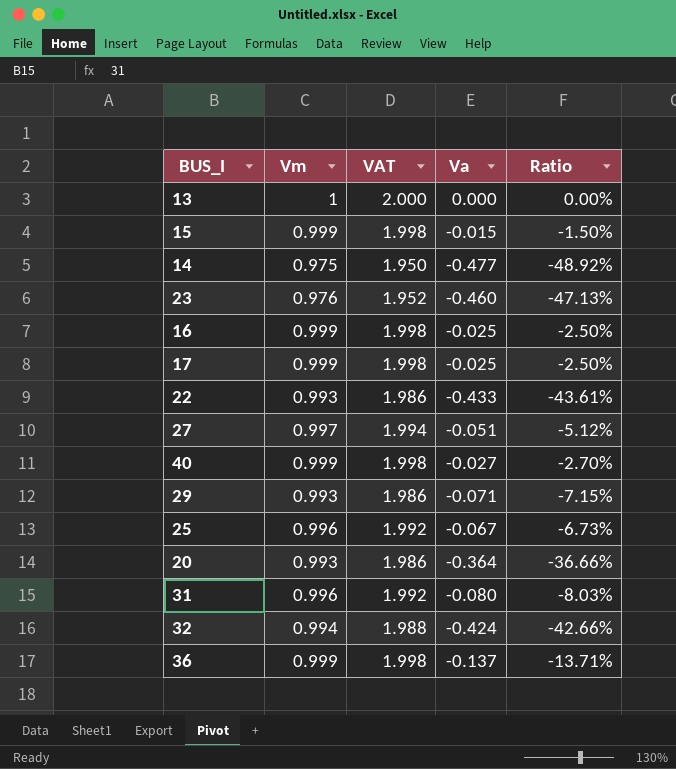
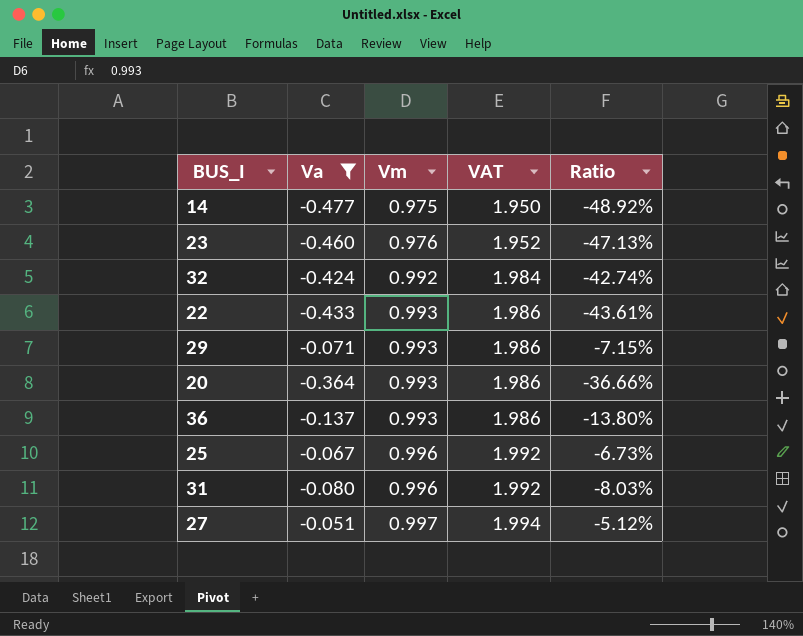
filter: none -> Va <= -0.051
row order: none -> Vm ascending
column Va | position: 4 -> 2
32 | Vm: 0.994 -> 0.992
32 | VAT: 1.988 -> 1.984
32 | Ratio: -42.66% -> -42.74%
36 | Vm: 0.999 -> 0.993
36 | VAT: 1.998 -> 1.986
36 | Ratio: -13.71% -> -13.80%

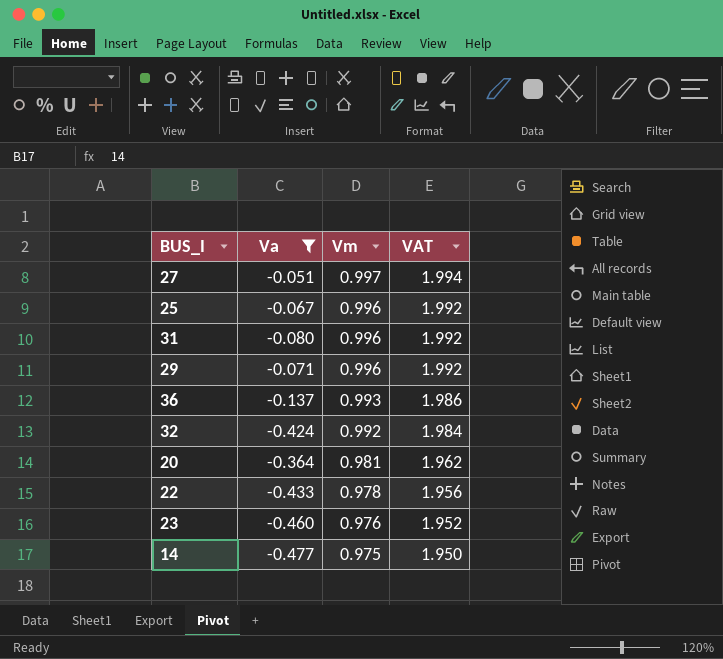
row order: Vm ascending -> Vm descending
column Ratio | formula: [Va] / [Vm] -> none
29 | Vm: 0.993 -> 0.996
29 | VAT: 1.986 -> 1.992
20 | Vm: 0.993 -> 0.981
20 | VAT: 1.986 -> 1.962
22 | Vm: 0.993 -> 0.978
22 | VAT: 1.986 -> 1.956

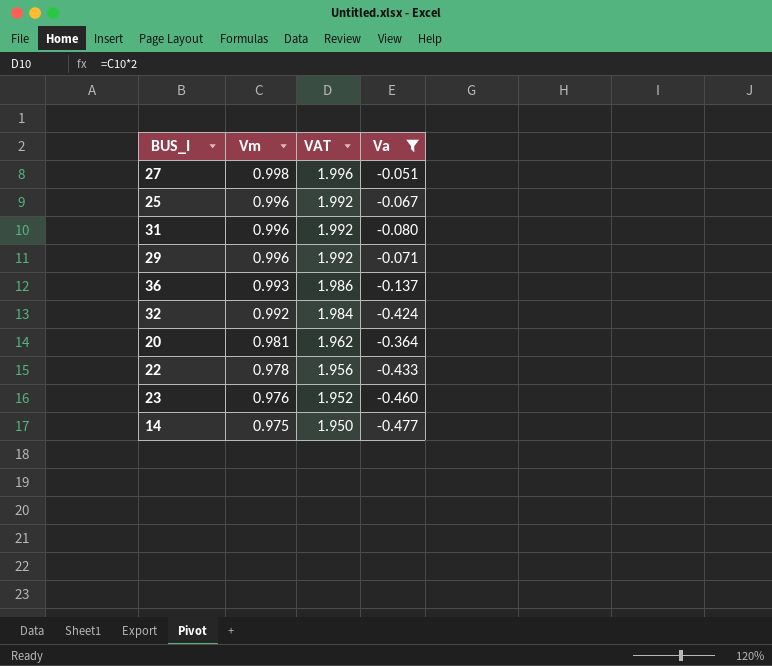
column Va | position: 2 -> 4
27 | Vm: 0.997 -> 0.998
27 | VAT: 1.994 -> 1.996

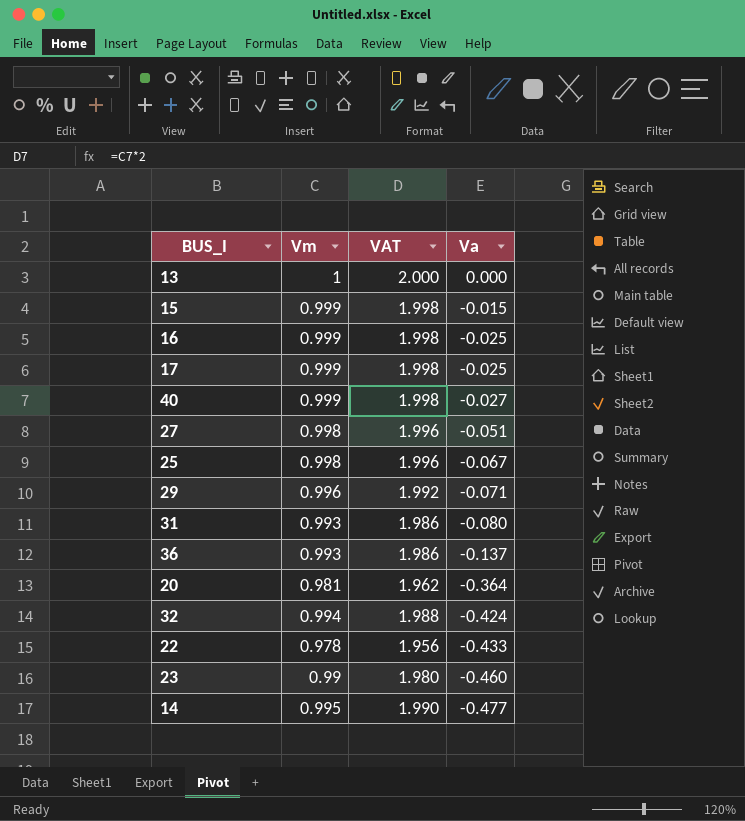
filter: Va <= -0.051 -> none
row order: Vm descending -> Va descending
25 | Vm: 0.996 -> 0.998
25 | VAT: 1.992 -> 1.996
31 | Vm: 0.996 -> 0.993
31 | VAT: 1.992 -> 1.986
32 | Vm: 0.992 -> 0.994
32 | VAT: 1.984 -> 1.988
23 | Vm: 0.976 -> 0.99
23 | VAT: 1.952 -> 1.980
14 | Vm: 0.975 -> 0.995
14 | VAT: 1.950 -> 1.990

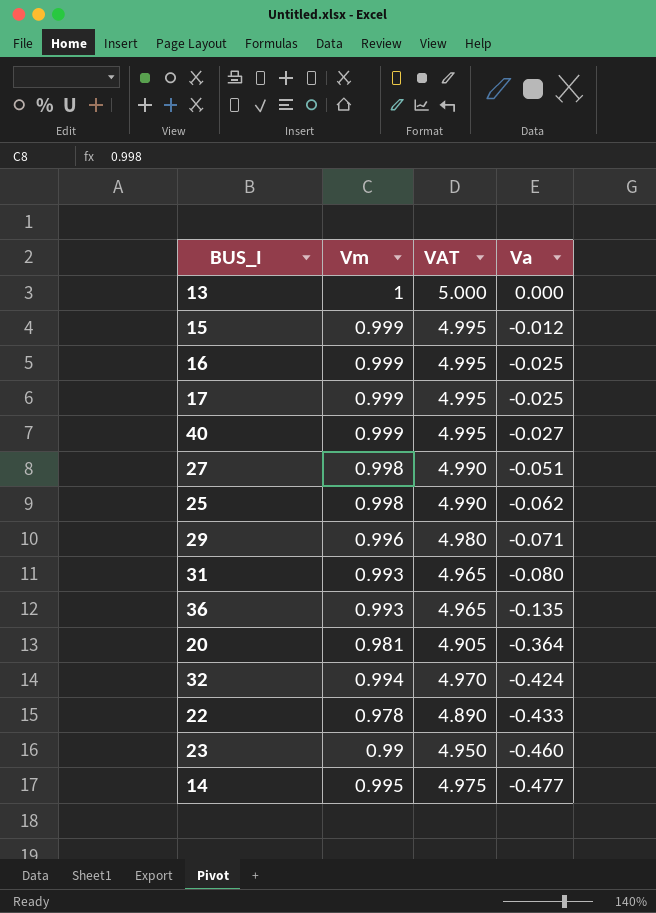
column VAT | formula: [Vm] * 2 -> [Vm] * 5
15 | Va: -0.015 -> -0.012
25 | Va: -0.067 -> -0.062
36 | Va: -0.137 -> -0.135

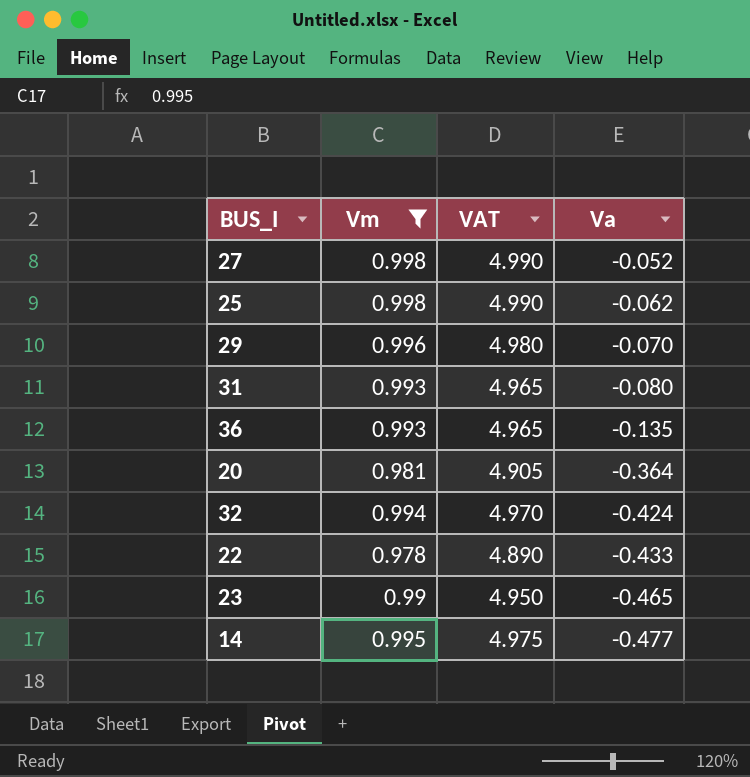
filter: none -> Vm <= 0.998
27 | Va: -0.051 -> -0.052
29 | Va: -0.071 -> -0.070
23 | Va: -0.460 -> -0.465

